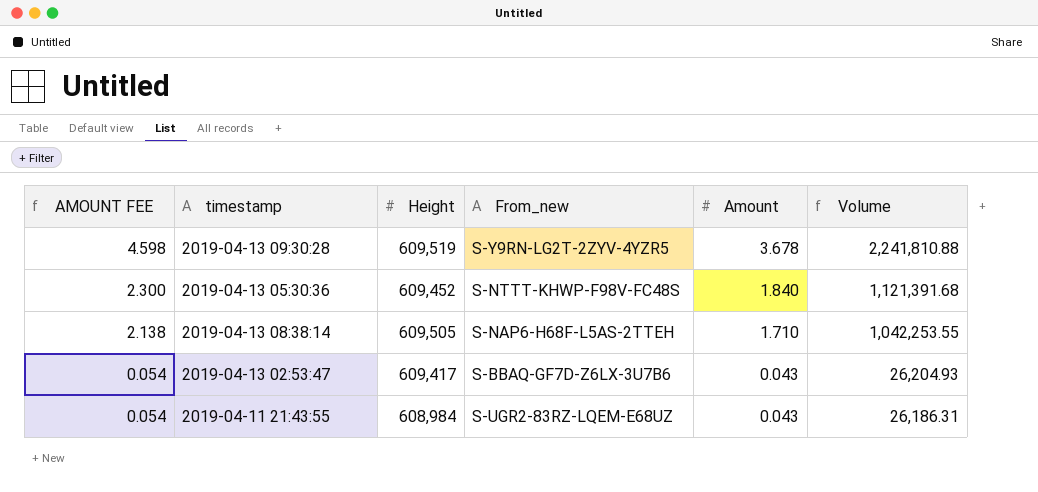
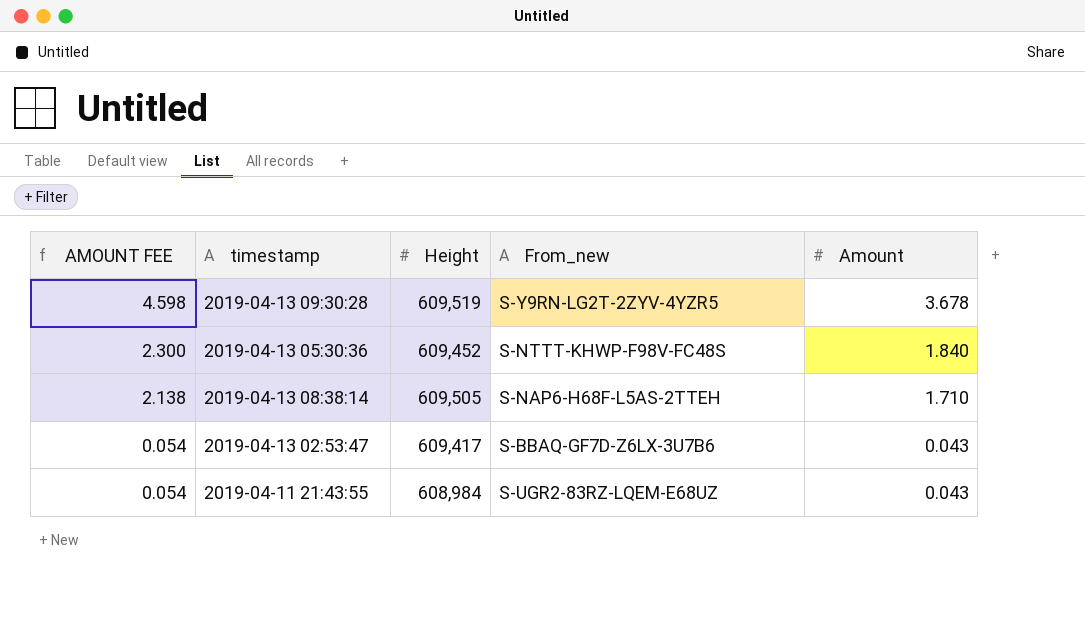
column Volume | formula: [Height] * [Amount] -> none

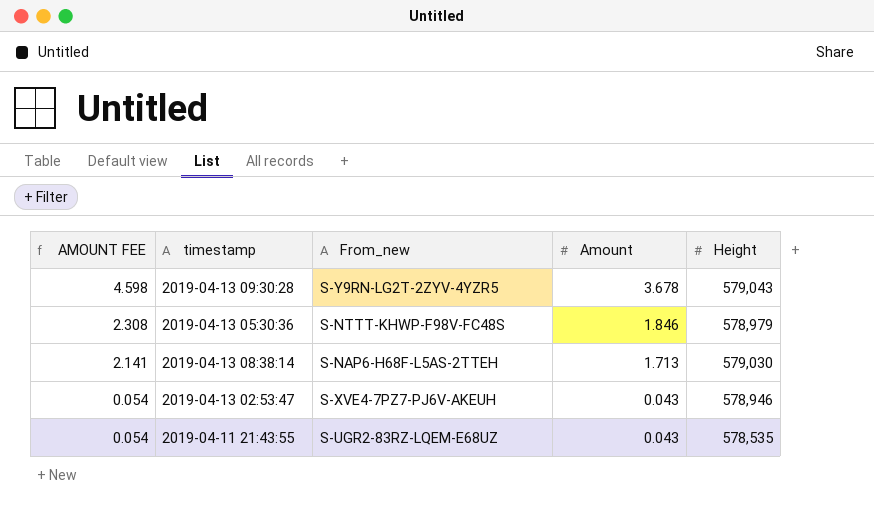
column Height | position: 3 -> 5
2019-04-13 09:30:28 | Height: 609,519 -> 579,043
2019-04-13 05:30:36 | AMOUNT FEE: 2.300 -> 2.308
2019-04-13 05:30:36 | Amount: 1.840 -> 1.846
2019-04-13 05:30:36 | Height: 609,452 -> 578,979
2019-04-13 08:38:14 | AMOUNT FEE: 2.138 -> 2.141
2019-04-13 08:38:14 | Amount: 1.710 -> 1.713
2019-04-13 08:38:14 | Height: 609,505 -> 579,030
2019-04-13 02:53:47 | From_new: S-BBAQ-GF7D-Z6LX-3U7B6 -> S-XVE4-7PZ7-PJ6V-AKEUH
2019-04-13 02:53:47 | Height: 609,417 -> 578,946
2019-04-11 21:43:55 | Height: 608,984 -> 578,535

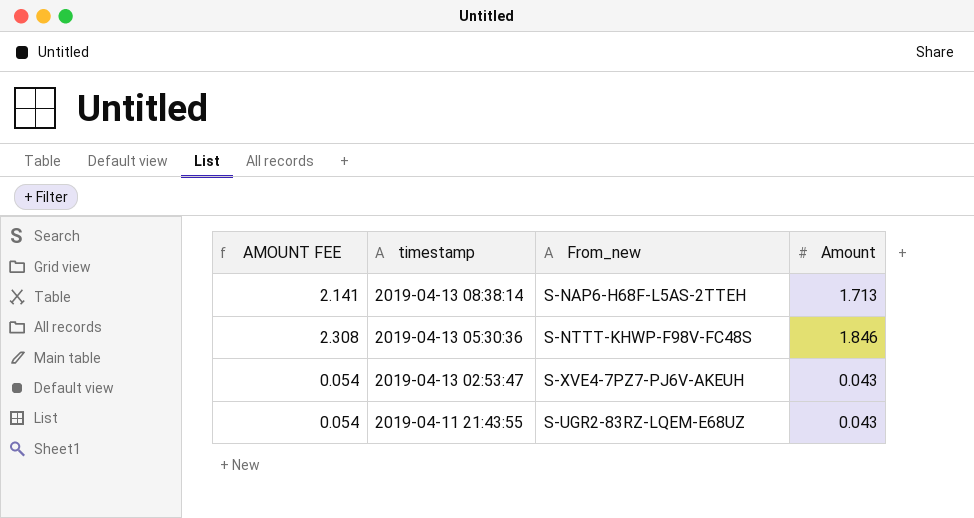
row order: AMOUNT FEE descending -> timestamp descending
column Height | position: 5 -> none
row 2019-04-13 09:30:28: 4.598 | S-Y9RN-LG2T-2ZYV-4YZR5 | 3.678 | 579,043 -> none

